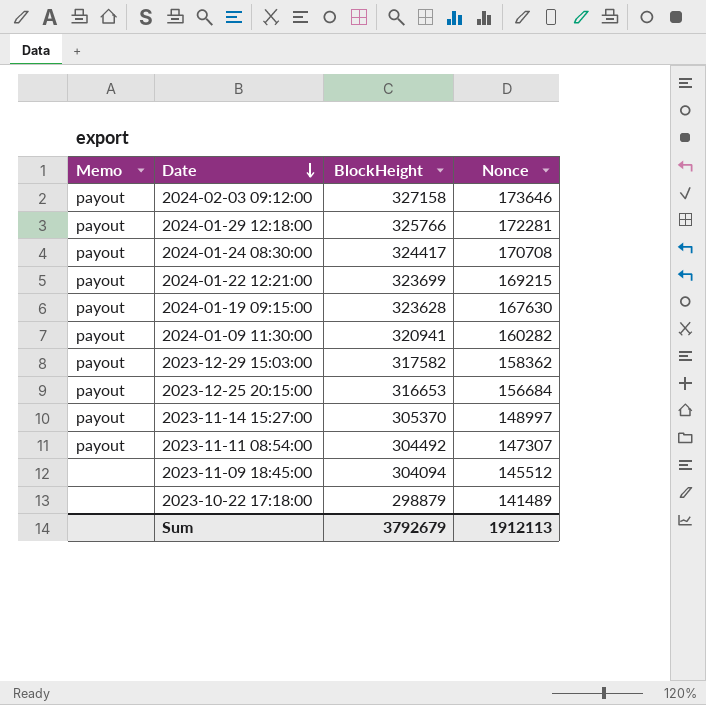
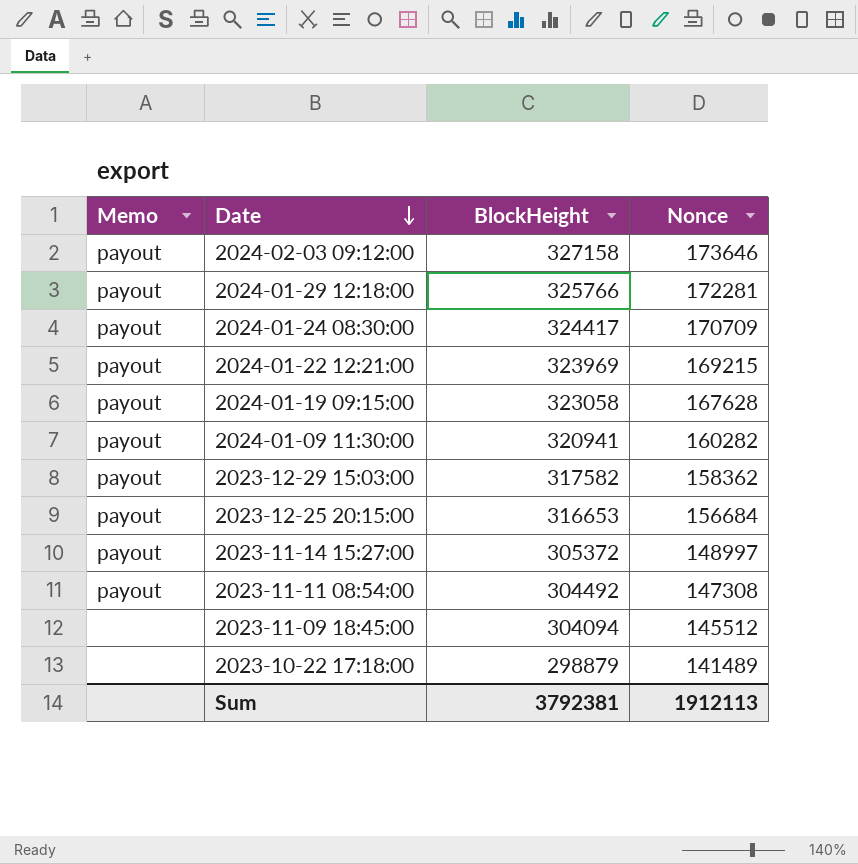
2024-01-24 08:30:00 | Nonce: 170708 -> 170709
2024-01-22 12:21:00 | BlockHeight: 323699 -> 323969
2024-01-19 09:15:00 | BlockHeight: 323628 -> 323058
2024-01-19 09:15:00 | Nonce: 167630 -> 167628
2023-11-14 15:27:00 | BlockHeight: 305370 -> 305372
2023-11-11 08:54:00 | Nonce: 147307 -> 147308
Sum | BlockHeight: 3792679 -> 3792381

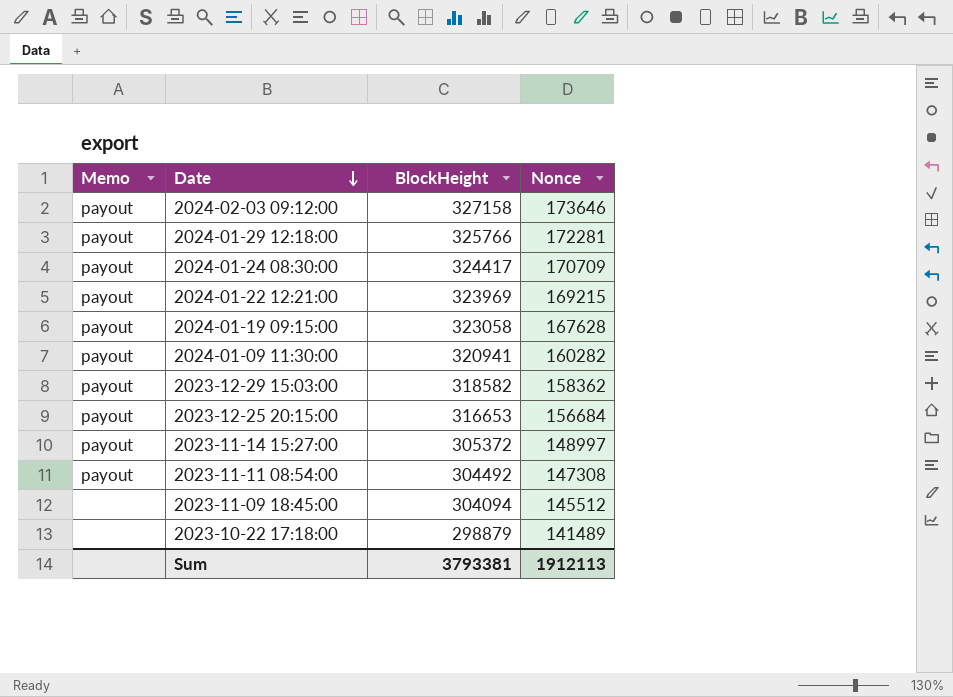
2023-12-29 15:03:00 | BlockHeight: 317582 -> 318582
Sum | BlockHeight: 3792381 -> 3793381

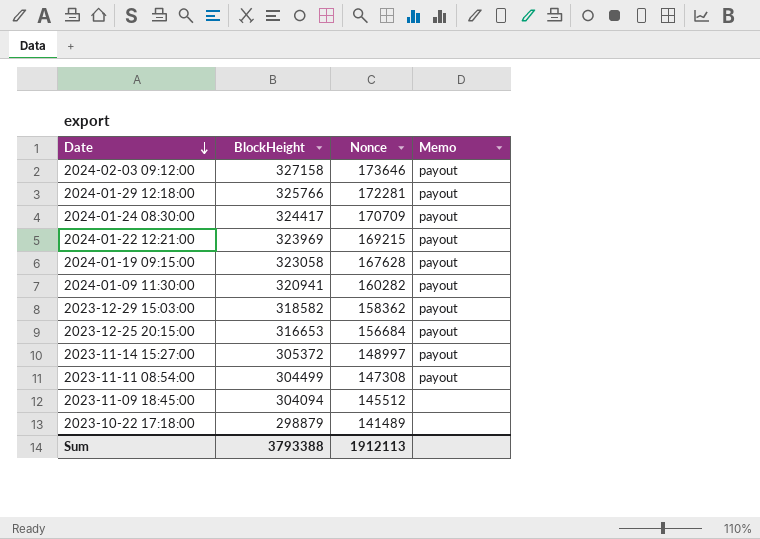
column Memo | position: 1 -> 4
2023-11-11 08:54:00 | BlockHeight: 304492 -> 304499
Sum | BlockHeight: 3793381 -> 3793388

